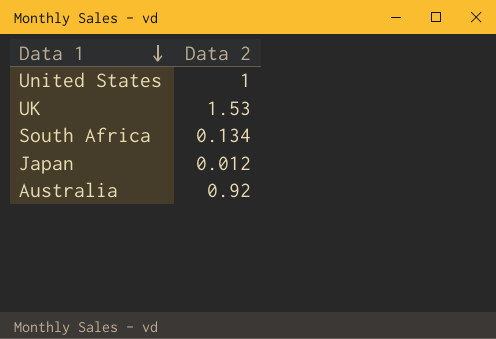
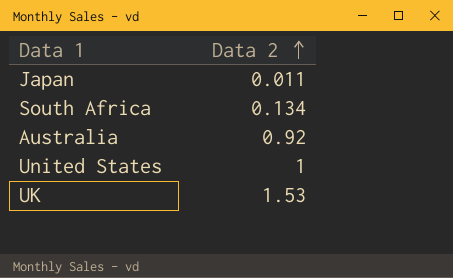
row order: Data 1 descending -> Data 2 ascending
Japan | Data 2: 0.012 -> 0.011

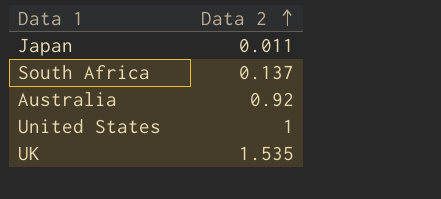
South Africa | Data 2: 0.134 -> 0.137
UK | Data 2: 1.53 -> 1.535

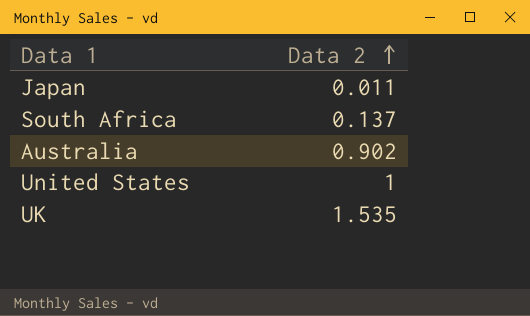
Australia | Data 2: 0.92 -> 0.902

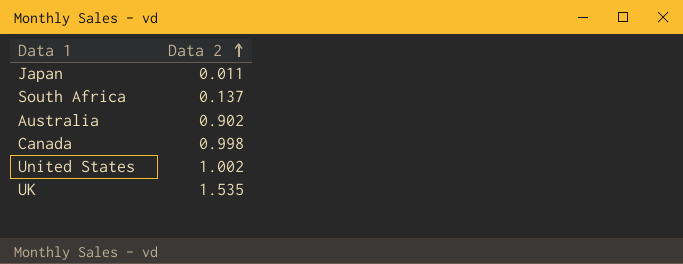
row Canada: none -> 0.998
United States | Data 2: 1 -> 1.002

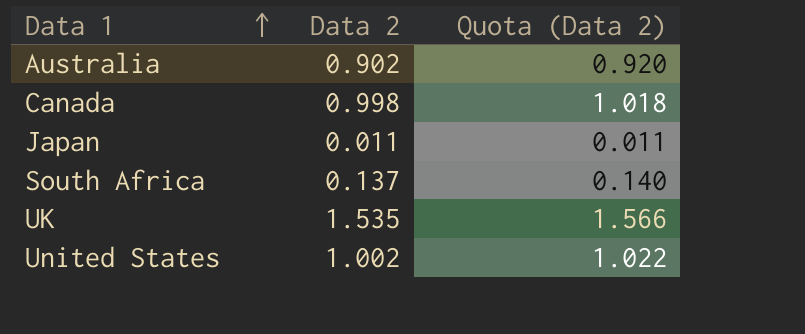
row order: Data 2 ascending -> Data 1 ascending
column Quota (Data 2) | formula: none -> [Data 2] * 1.02

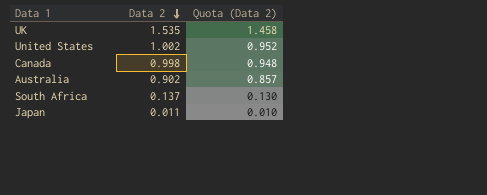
row order: Data 1 ascending -> Data 2 descending
column Quota (Data 2) | formula: [Data 2] * 1.02 -> [Data 2] * 0.95

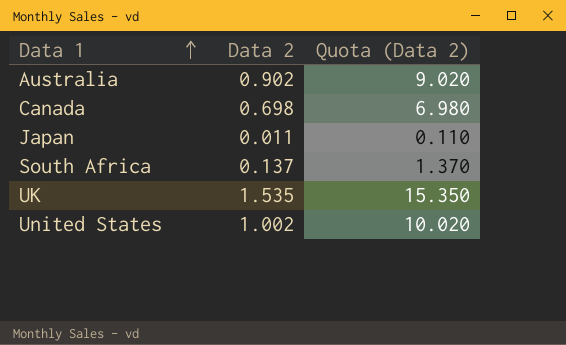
row order: Data 2 descending -> Data 1 ascending
column Quota (Data 2) | formula: [Data 2] * 0.95 -> [Data 2] * 10
Canada | Data 2: 0.998 -> 0.698

